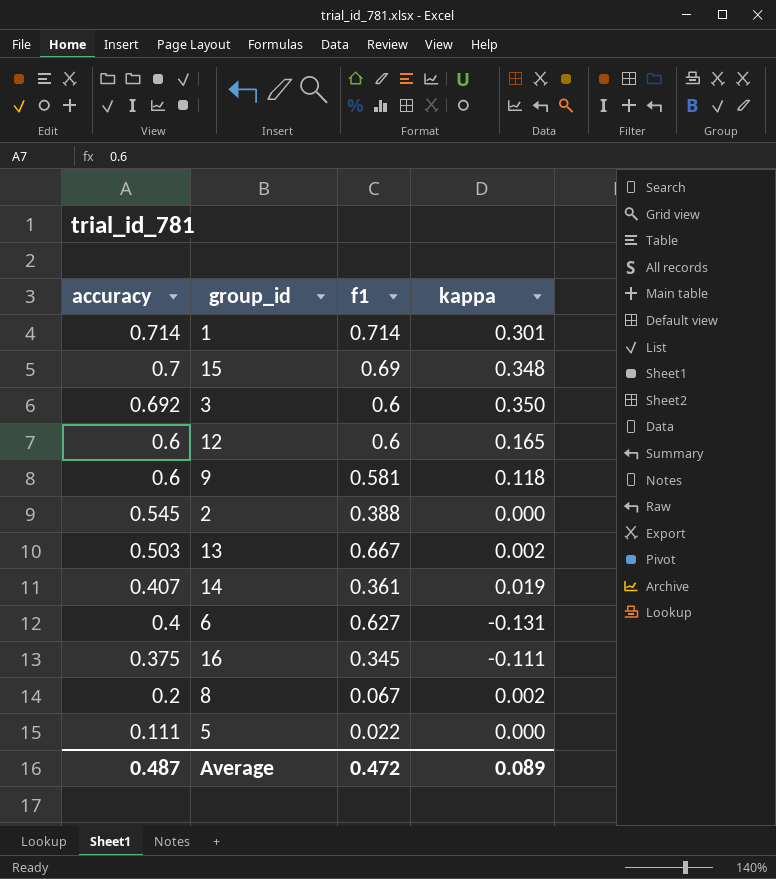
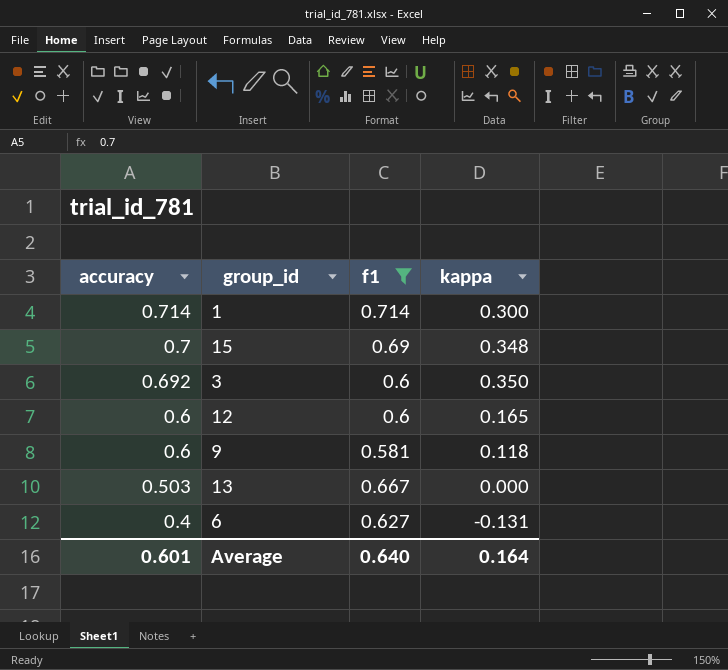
filter: none -> f1 >= 0.581
1 | kappa: 0.301 -> 0.300
13 | kappa: 0.002 -> 0.000
Average | accuracy: 0.487 -> 0.601
Average | f1: 0.472 -> 0.640
Average | kappa: 0.089 -> 0.164

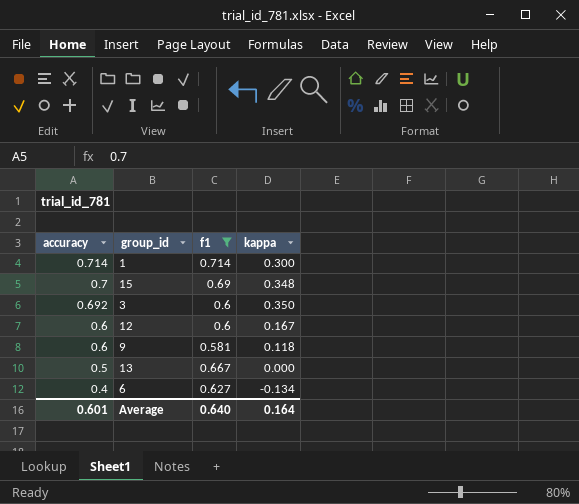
12 | kappa: 0.165 -> 0.167
13 | accuracy: 0.503 -> 0.5
6 | kappa: -0.131 -> -0.134

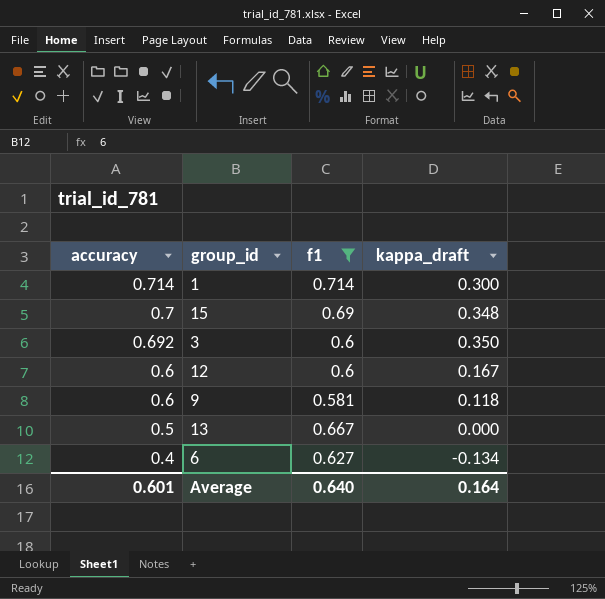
column name: kappa -> kappa_draft

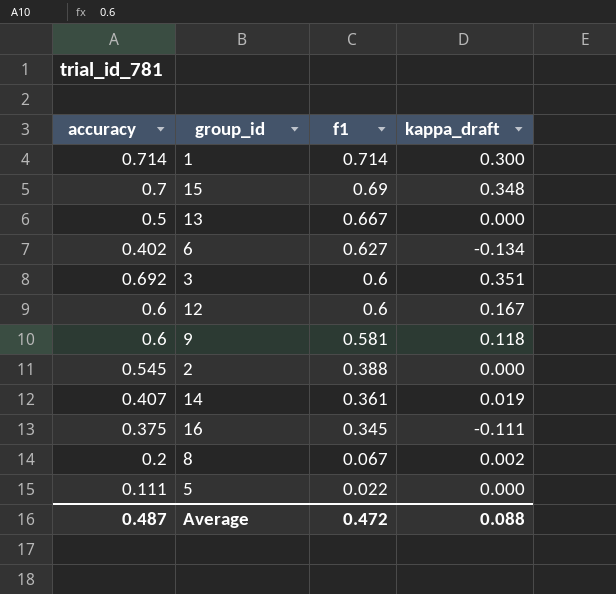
filter: f1 >= 0.581 -> none
row order: accuracy descending -> f1 descending
6 | accuracy: 0.4 -> 0.402
3 | kappa_draft: 0.350 -> 0.351
Average | accuracy: 0.601 -> 0.487
Average | f1: 0.640 -> 0.472
Average | kappa_draft: 0.164 -> 0.088

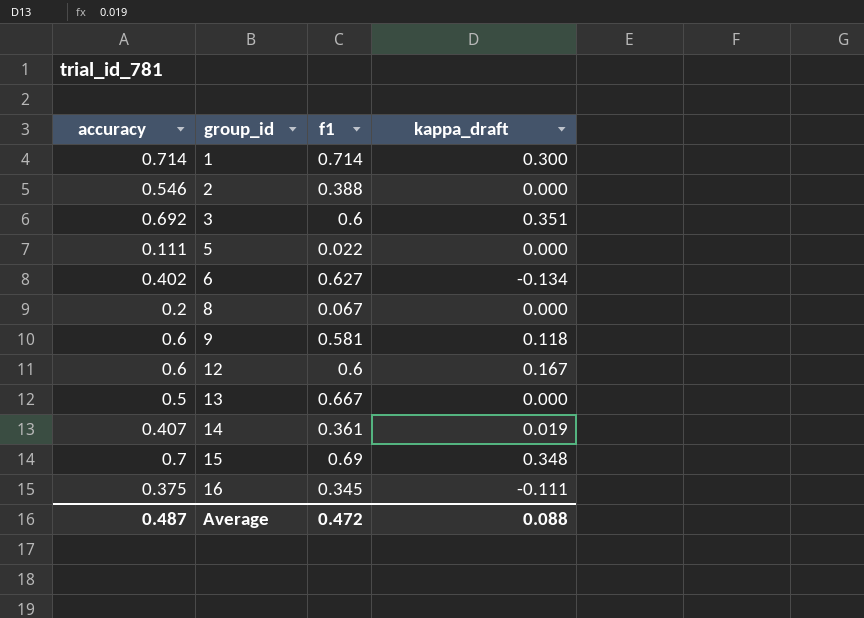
row order: f1 descending -> group_id ascending
2 | accuracy: 0.545 -> 0.546
8 | kappa_draft: 0.002 -> 0.000

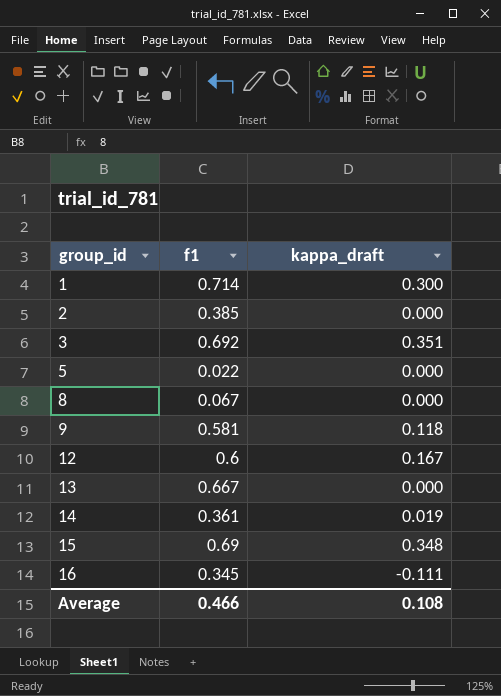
column accuracy | position: 1 -> none
row 6: 0.402 | 0.627 | -0.134 -> none
2 | f1: 0.388 -> 0.385
3 | f1: 0.6 -> 0.692
Average | f1: 0.472 -> 0.466
Average | kappa_draft: 0.088 -> 0.108

